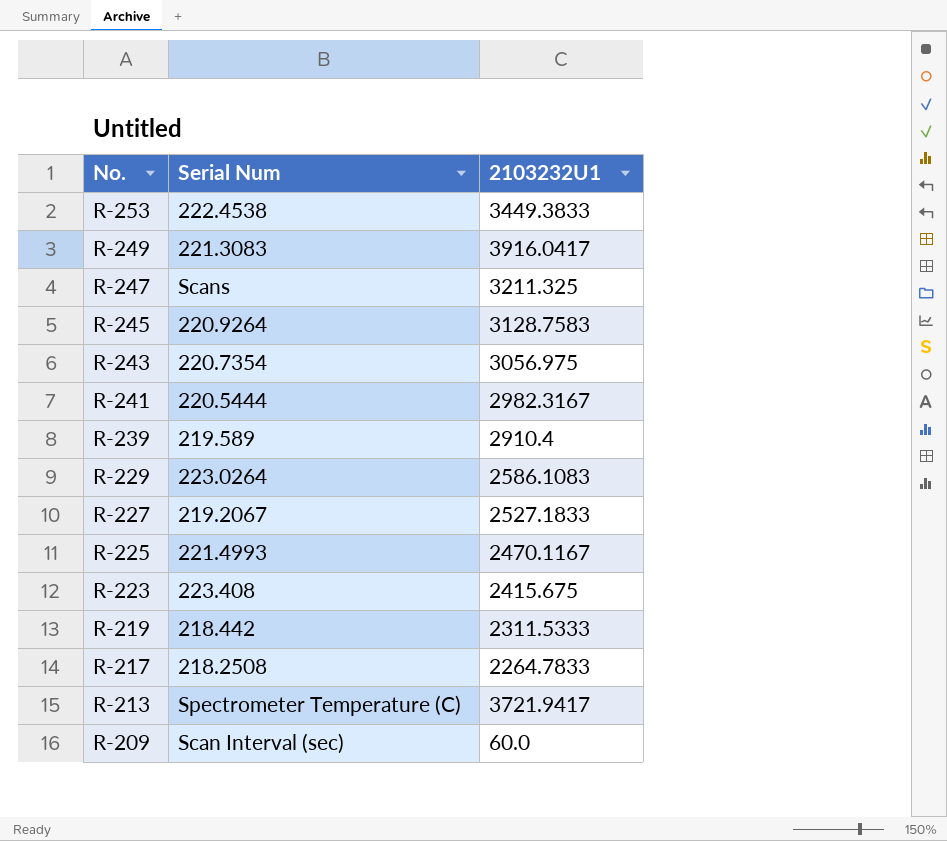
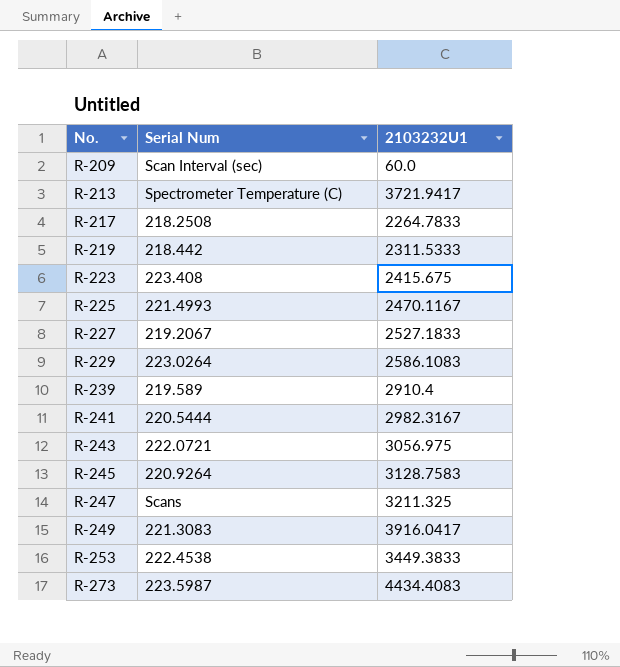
row order: No. descending -> No. ascending
R-243 | Serial Num: 220.7354 -> 222.0721
row R-273: none -> 223.5987 | 4434.4083

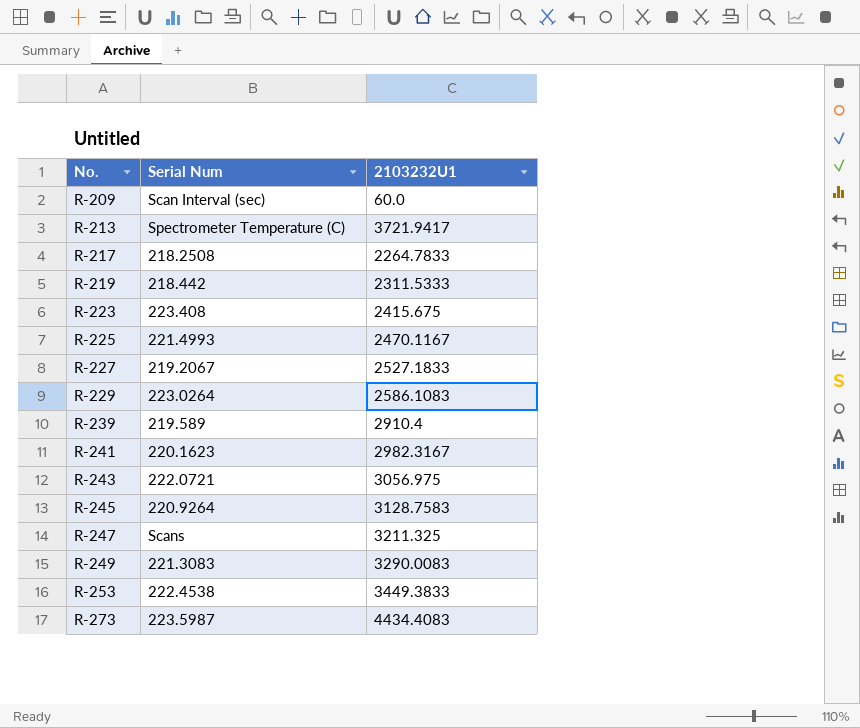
R-241 | Serial Num: 220.5444 -> 220.1623
R-249 | 2103232U1: 3916.0417 -> 3290.0083

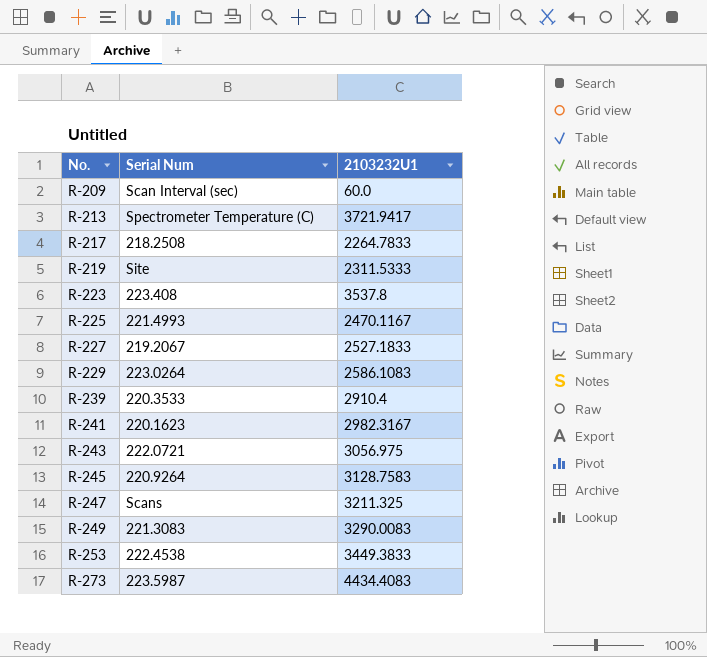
R-219 | Serial Num: 218.442 -> Site
R-223 | 2103232U1: 2415.675 -> 3537.8
R-239 | Serial Num: 219.589 -> 220.3533

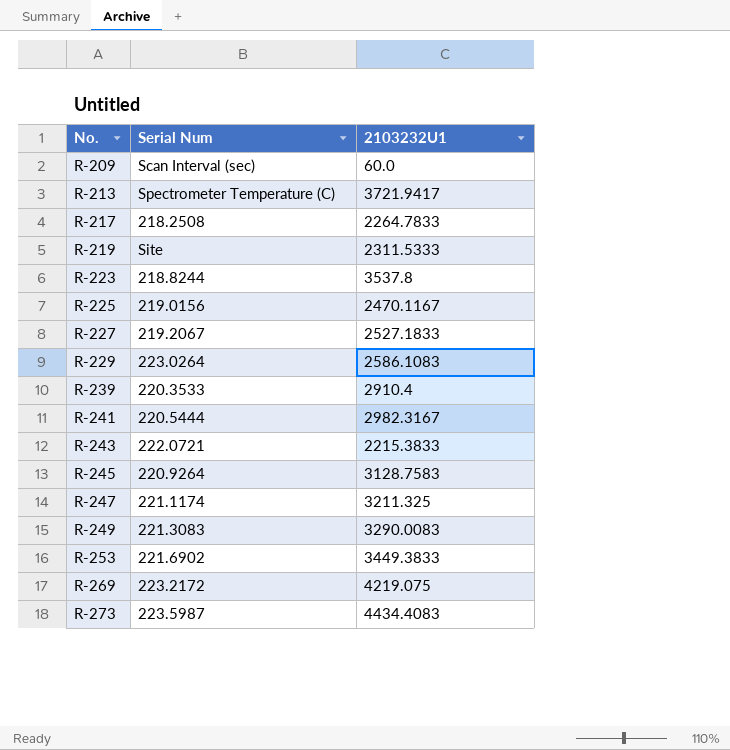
R-223 | Serial Num: 223.408 -> 218.8244
R-225 | Serial Num: 221.4993 -> 219.0156
R-241 | Serial Num: 220.1623 -> 220.5444
R-243 | 2103232U1: 3056.975 -> 2215.3833
R-247 | Serial Num: Scans -> 221.1174
R-253 | Serial Num: 222.4538 -> 221.6902
row R-269: none -> 223.2172 | 4219.075

